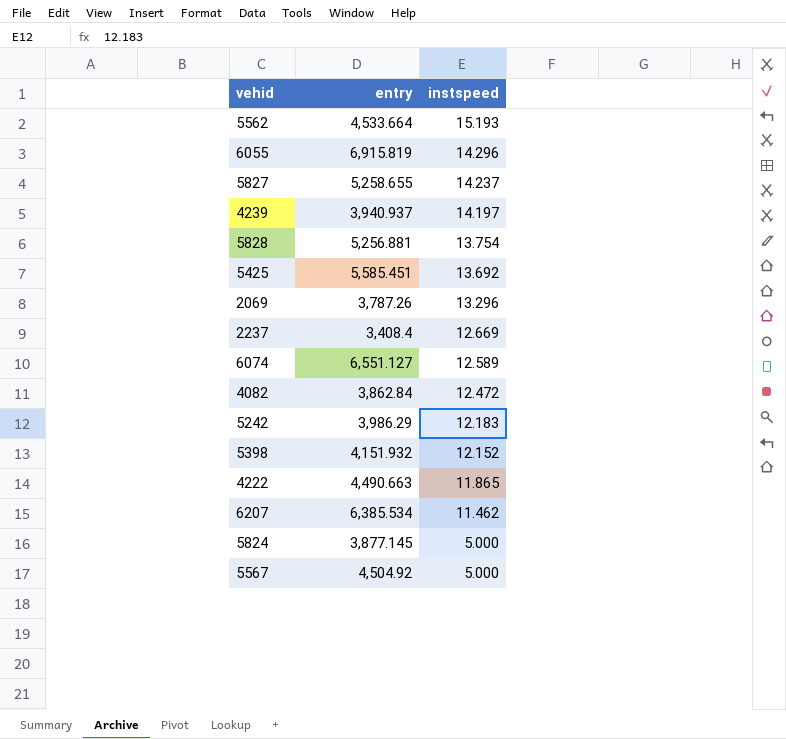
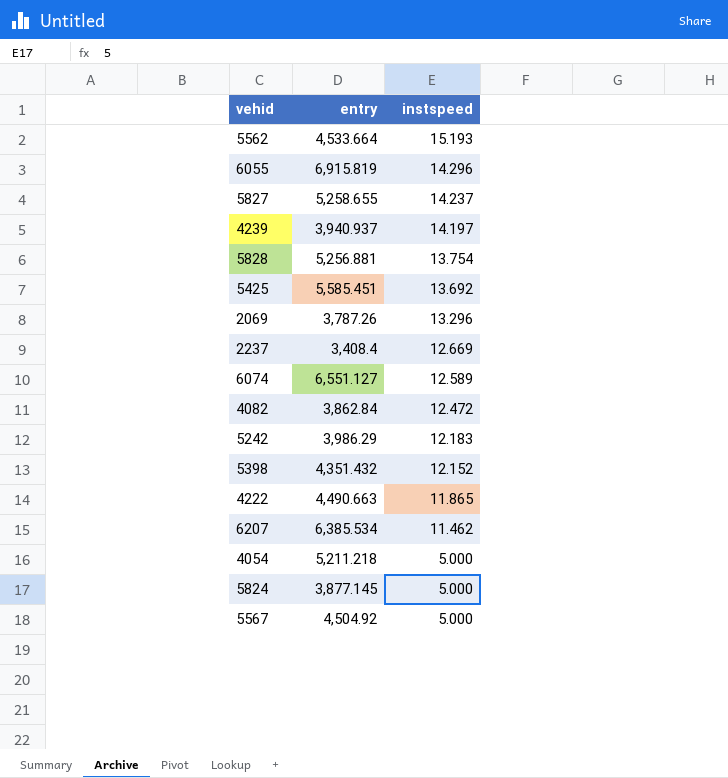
5398 | entry: 4,151.932 -> 4,351.432
row 4054: none -> 5,211.218 | 5.000

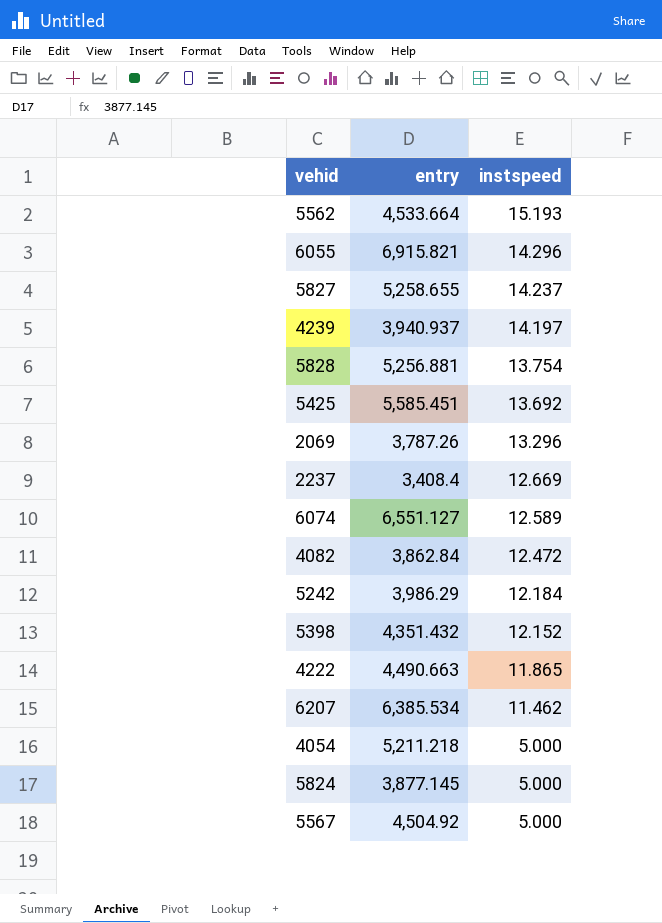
6055 | entry: 6,915.819 -> 6,915.821
5242 | instspeed: 12.183 -> 12.184

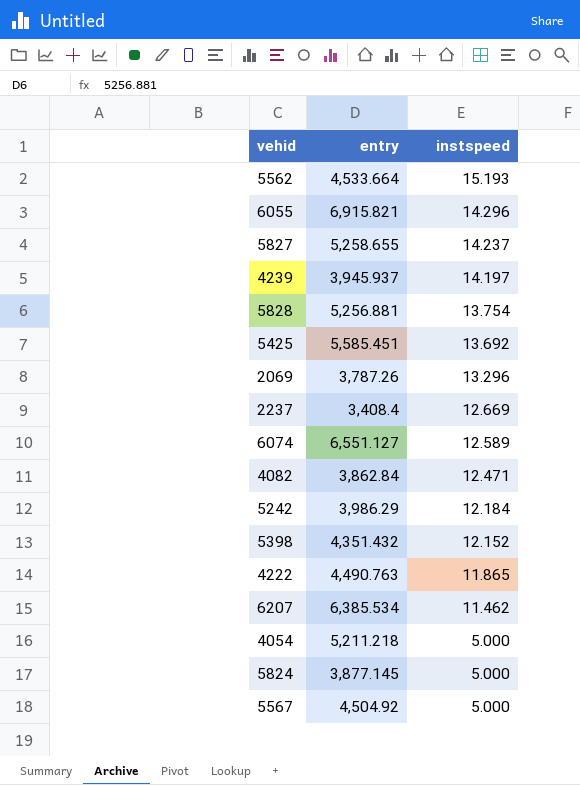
4239 | entry: 3,940.937 -> 3,945.937
4082 | instspeed: 12.472 -> 12.471
4222 | entry: 4,490.663 -> 4,490.763

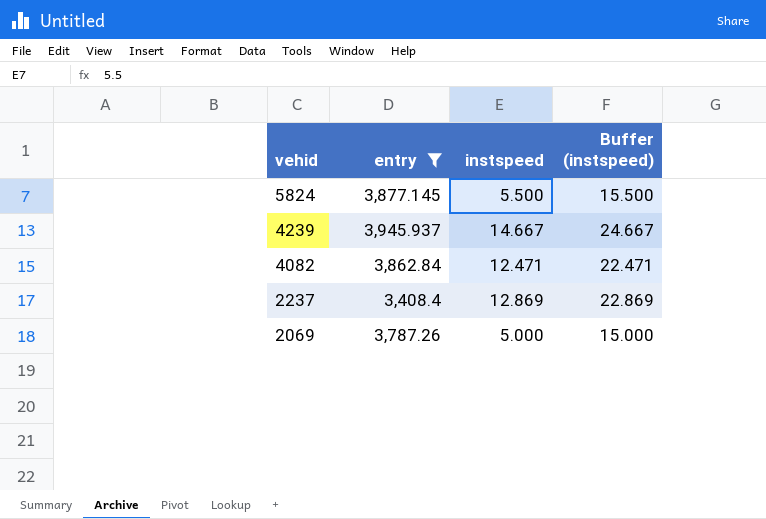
filter: none -> entry <= 3,945.937
row order: instspeed descending -> vehid descending
column Buffer (instspeed) | formula: none -> [instspeed] + 10
5824 | instspeed: 5.000 -> 5.500
4239 | instspeed: 14.197 -> 14.667
2237 | instspeed: 12.669 -> 12.869
2069 | instspeed: 13.296 -> 5.000

